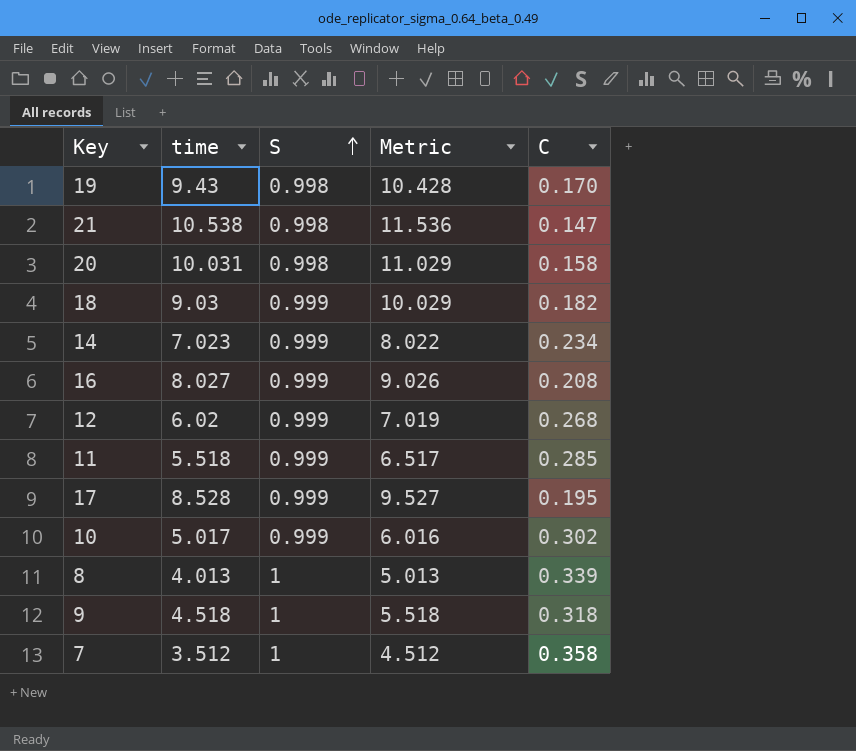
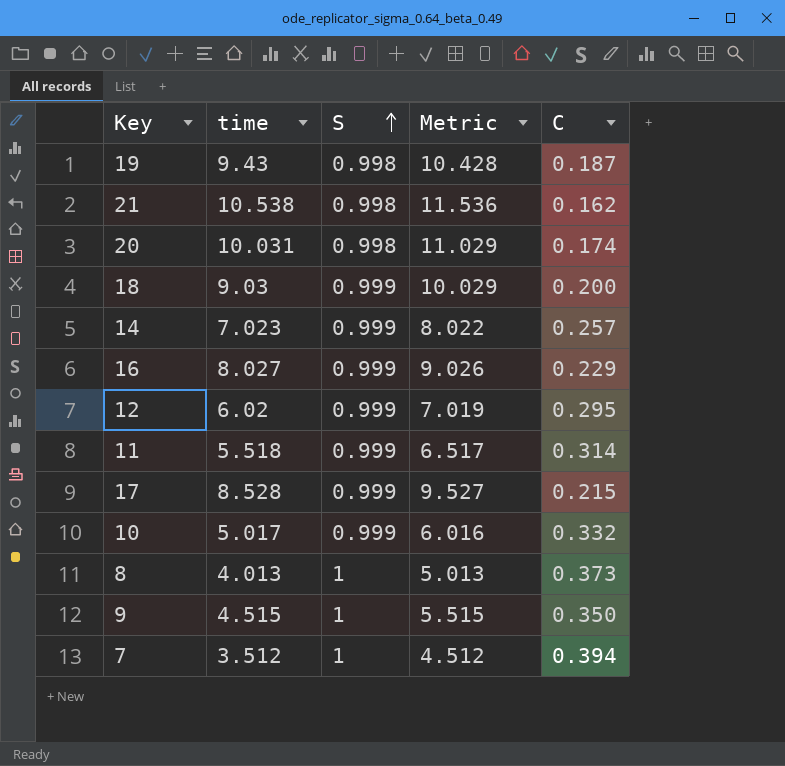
19 | C: 0.170 -> 0.187
21 | C: 0.147 -> 0.162
20 | C: 0.158 -> 0.174
18 | C: 0.182 -> 0.200
14 | C: 0.234 -> 0.257
16 | C: 0.208 -> 0.229
12 | C: 0.268 -> 0.295
11 | C: 0.285 -> 0.314
17 | C: 0.195 -> 0.215
10 | C: 0.302 -> 0.332
8 | C: 0.339 -> 0.373
9 | time: 4.518 -> 4.515
9 | Metric: 5.518 -> 5.515
9 | C: 0.318 -> 0.350
7 | C: 0.358 -> 0.394

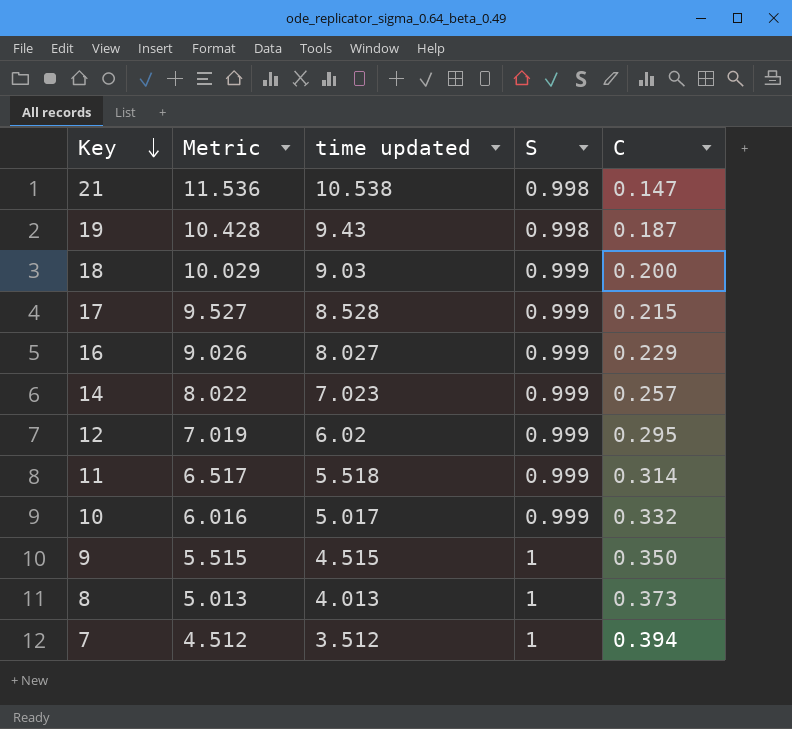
row order: S ascending -> Key descending
column Metric | position: 4 -> 2
column name: time -> time updated
row 20: 10.031 | 0.998 | 11.029 | 0.174 -> none
21 | C: 0.162 -> 0.147

